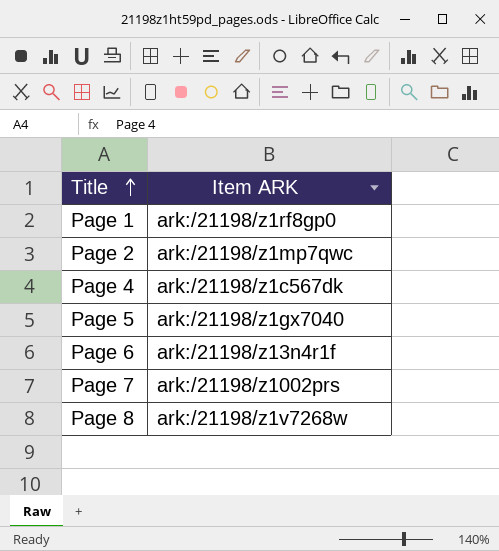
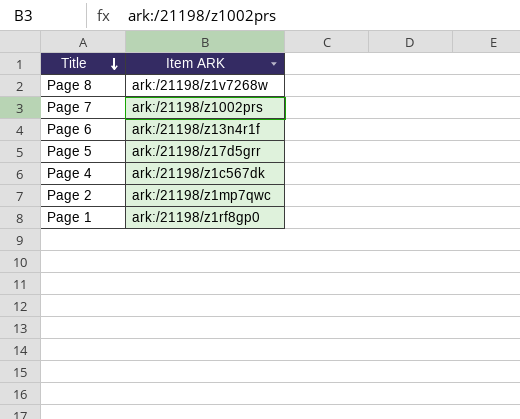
row order: Title ascending -> Title descending
Page 5 | Item ARK: ark:/21198/z1gx7040 -> ark:/21198/z17d5grr

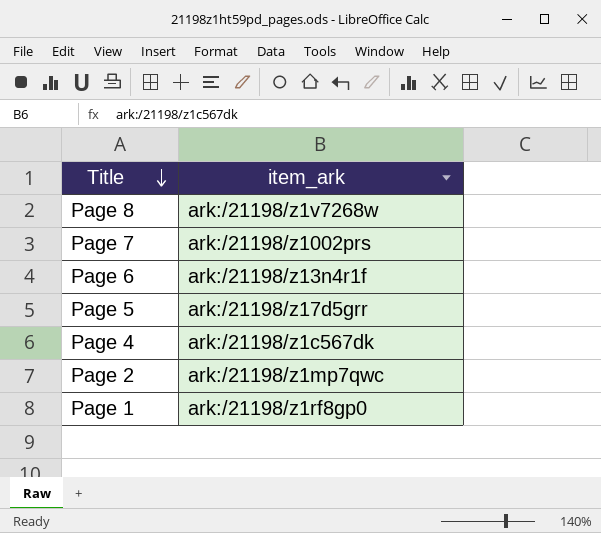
column name: Item ARK -> item_ark

